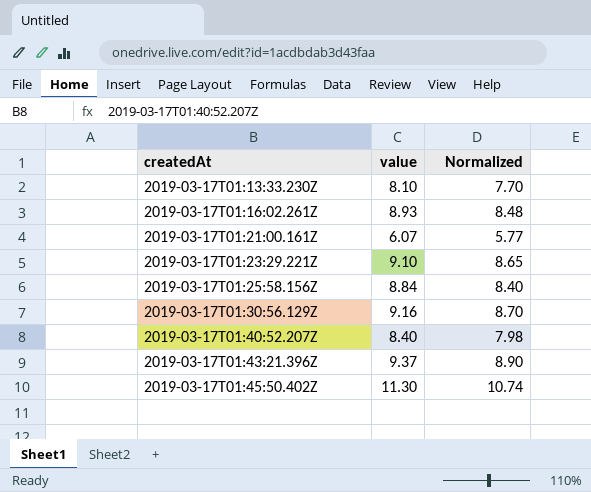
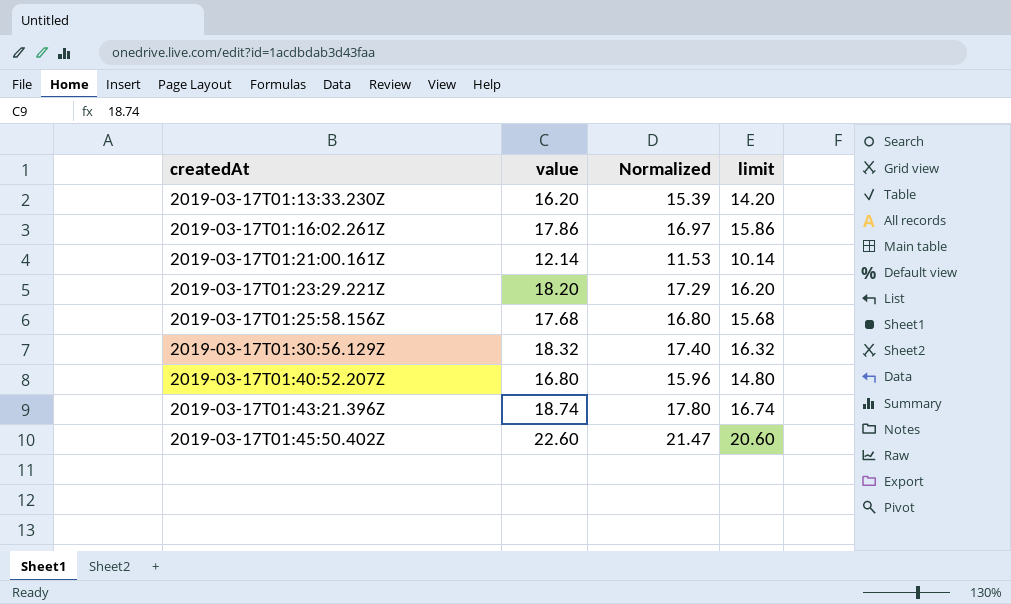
column limit | formula: none -> [value] - 2
2019-03-17T01:13:33.230Z | value: 8.10 -> 16.20
2019-03-17T01:13:33.230Z | Normalized: 7.70 -> 15.39
2019-03-17T01:16:02.261Z | value: 8.93 -> 17.86
2019-03-17T01:16:02.261Z | Normalized: 8.48 -> 16.97
2019-03-17T01:21:00.161Z | value: 6.07 -> 12.14
2019-03-17T01:21:00.161Z | Normalized: 5.77 -> 11.53
2019-03-17T01:23:29.221Z | value: 9.10 -> 18.20
2019-03-17T01:23:29.221Z | Normalized: 8.65 -> 17.29
2019-03-17T01:25:58.156Z | value: 8.84 -> 17.68
2019-03-17T01:25:58.156Z | Normalized: 8.40 -> 16.80
2019-03-17T01:30:56.129Z | value: 9.16 -> 18.32
2019-03-17T01:30:56.129Z | Normalized: 8.70 -> 17.40
2019-03-17T01:40:52.207Z | value: 8.40 -> 16.80
2019-03-17T01:40:52.207Z | Normalized: 7.98 -> 15.96
2019-03-17T01:43:21.396Z | value: 9.37 -> 18.74
2019-03-17T01:43:21.396Z | Normalized: 8.90 -> 17.80
2019-03-17T01:45:50.402Z | value: 11.30 -> 22.60
2019-03-17T01:45:50.402Z | Normalized: 10.74 -> 21.47

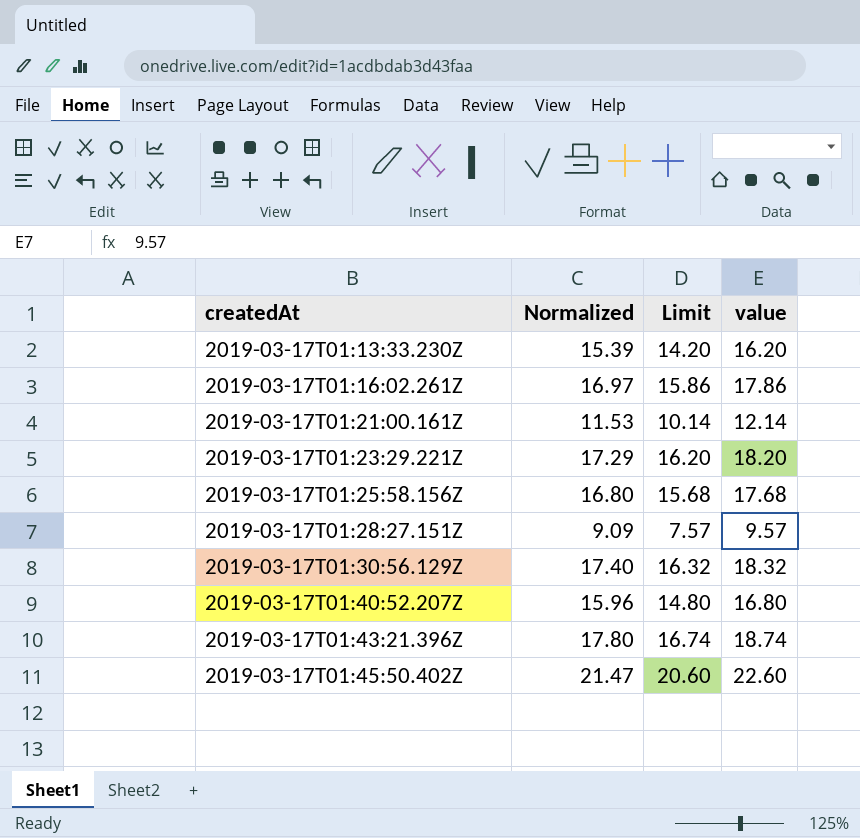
column name: limit -> Limit
column value | position: 2 -> 4
row 2019-03-17T01:28:27.151Z: none -> 9.09 | 7.57 | 9.57

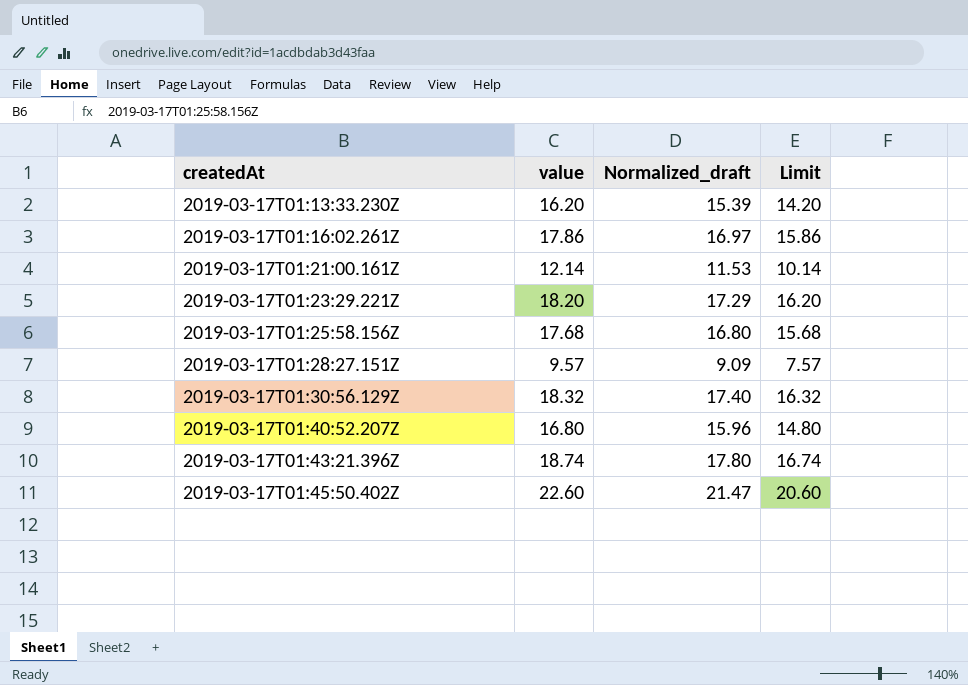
column value | position: 4 -> 2
column name: Normalized -> Normalized_draft

